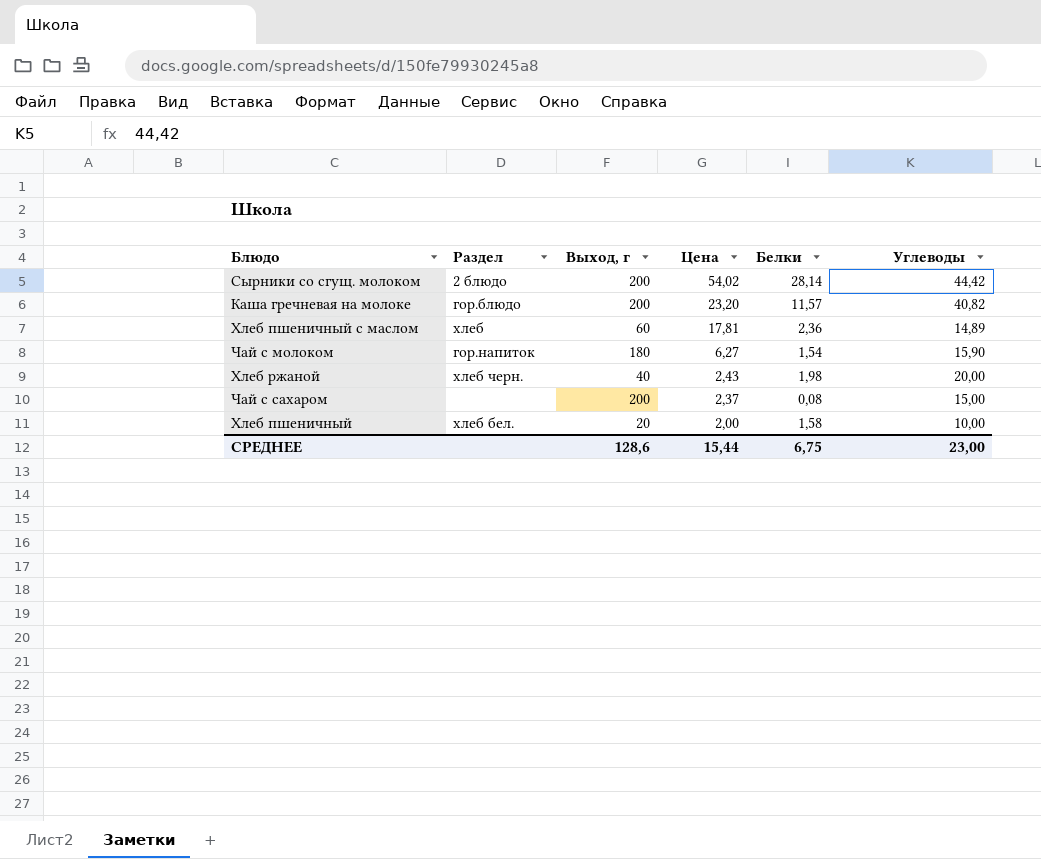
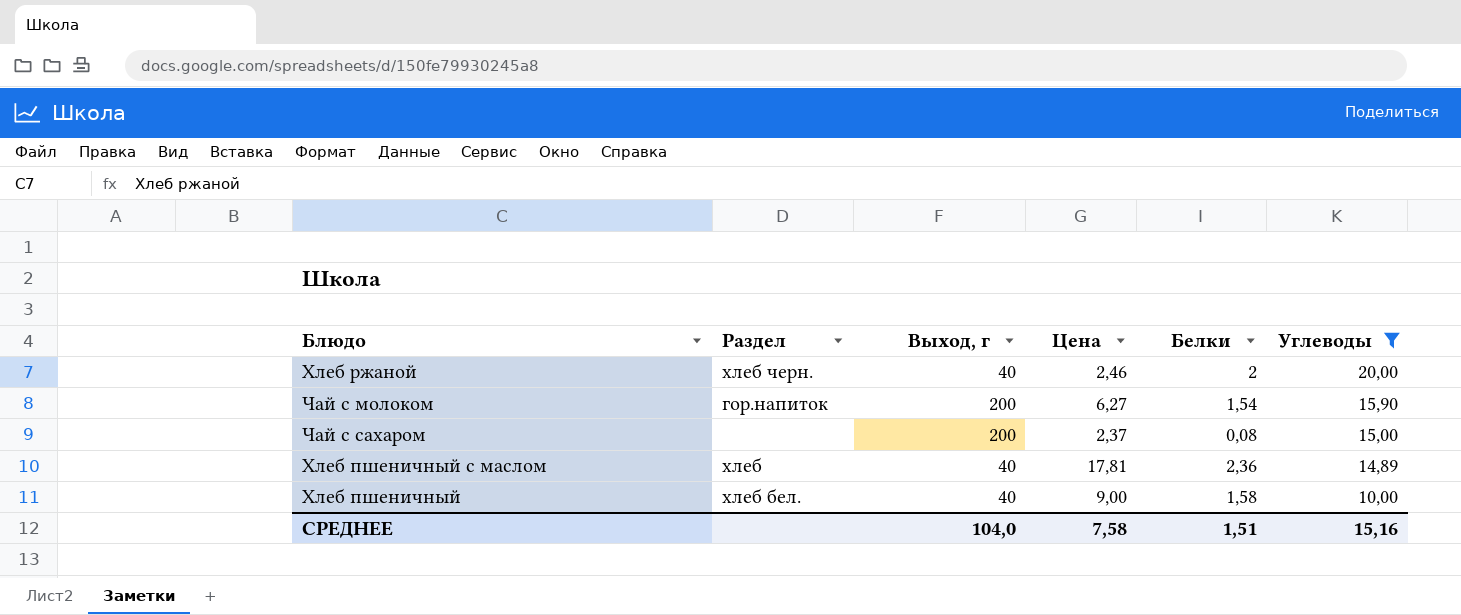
filter: none -> Углеводы <= 20,00
row order: Цена descending -> Углеводы descending
Хлеб ржаной | Цена: 2,43 -> 2,46
Хлеб ржаной | Белки: 1,98 -> 2
Чай с молоком | Выход, г: 180 -> 200
Хлеб пшеничный с маслом | Выход, г: 60 -> 40
Хлеб пшеничный | Выход, г: 20 -> 40
Хлеб пшеничный | Цена: 2,00 -> 9,00
СРЕДНЕЕ | Выход, г: 128,6 -> 104,0
СРЕДНЕЕ | Цена: 15,44 -> 7,58
СРЕДНЕЕ | Белки: 6,75 -> 1,51
СРЕДНЕЕ | Углеводы: 23,00 -> 15,16

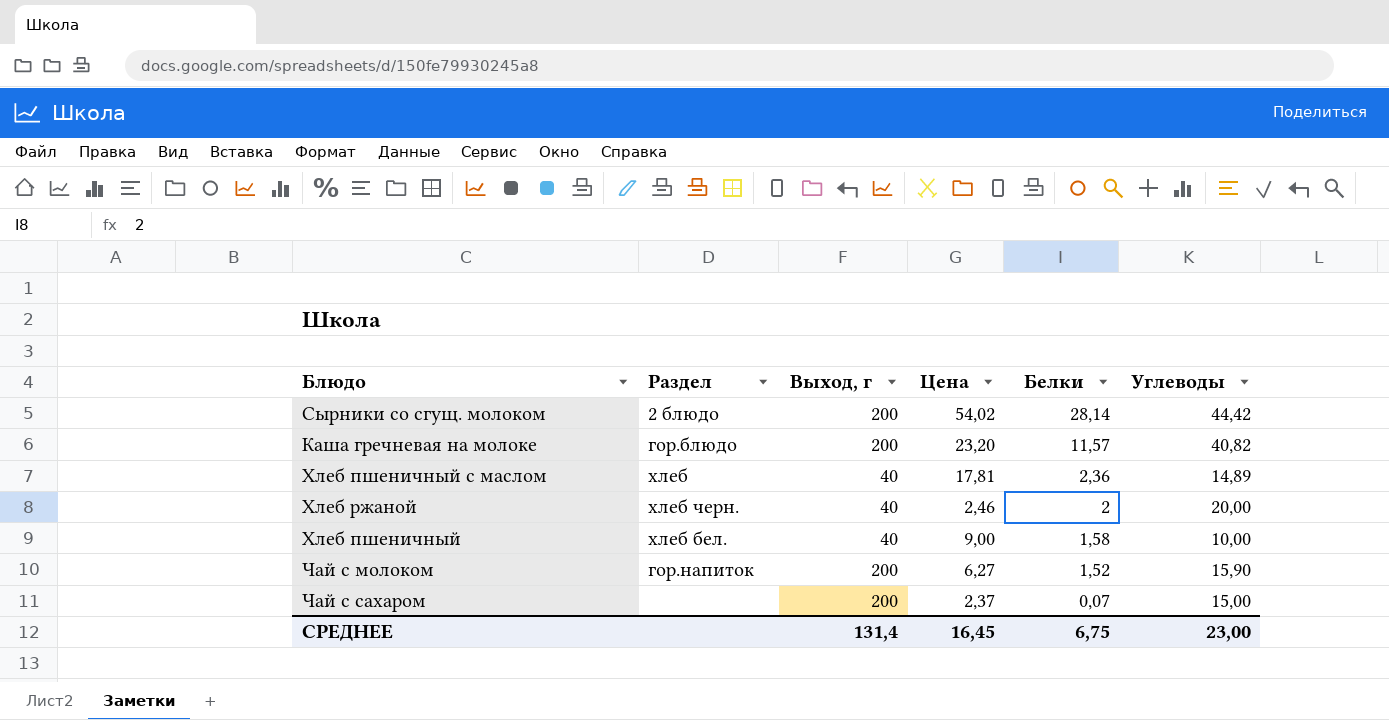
filter: Углеводы <= 20,00 -> none
row order: Углеводы descending -> Белки descending
Чай с молоком | Белки: 1,54 -> 1,52
Чай с сахаром | Белки: 0,08 -> 0,07
СРЕДНЕЕ | Выход, г: 104,0 -> 131,4
СРЕДНЕЕ | Цена: 7,58 -> 16,45
СРЕДНЕЕ | Белки: 1,51 -> 6,75
СРЕДНЕЕ | Углеводы: 15,16 -> 23,00

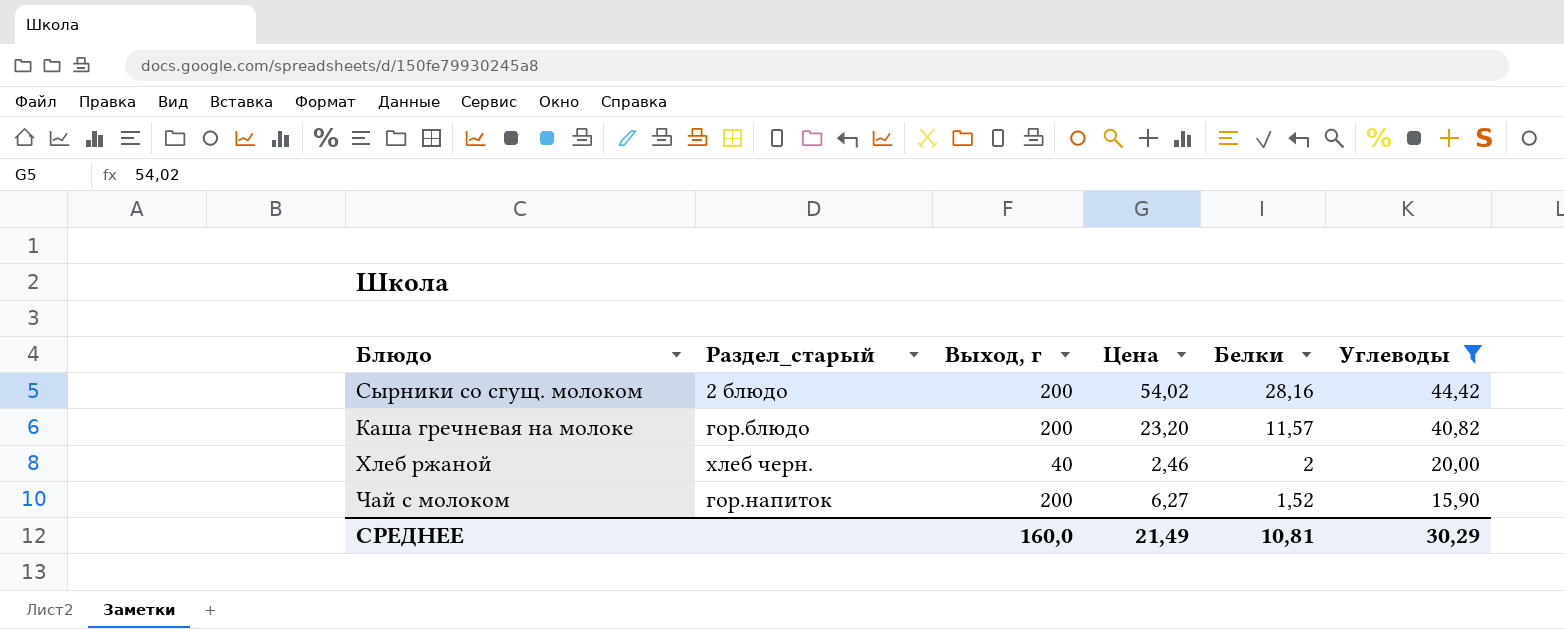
filter: none -> Углеводы >= 15,90
column name: Раздел -> Раздел_старый
Сырники со сгущ. молоком | Белки: 28,14 -> 28,16
СРЕДНЕЕ | Выход, г: 131,4 -> 160,0
СРЕДНЕЕ | Цена: 16,45 -> 21,49
СРЕДНЕЕ | Белки: 6,75 -> 10,81
СРЕДНЕЕ | Углеводы: 23,00 -> 30,29

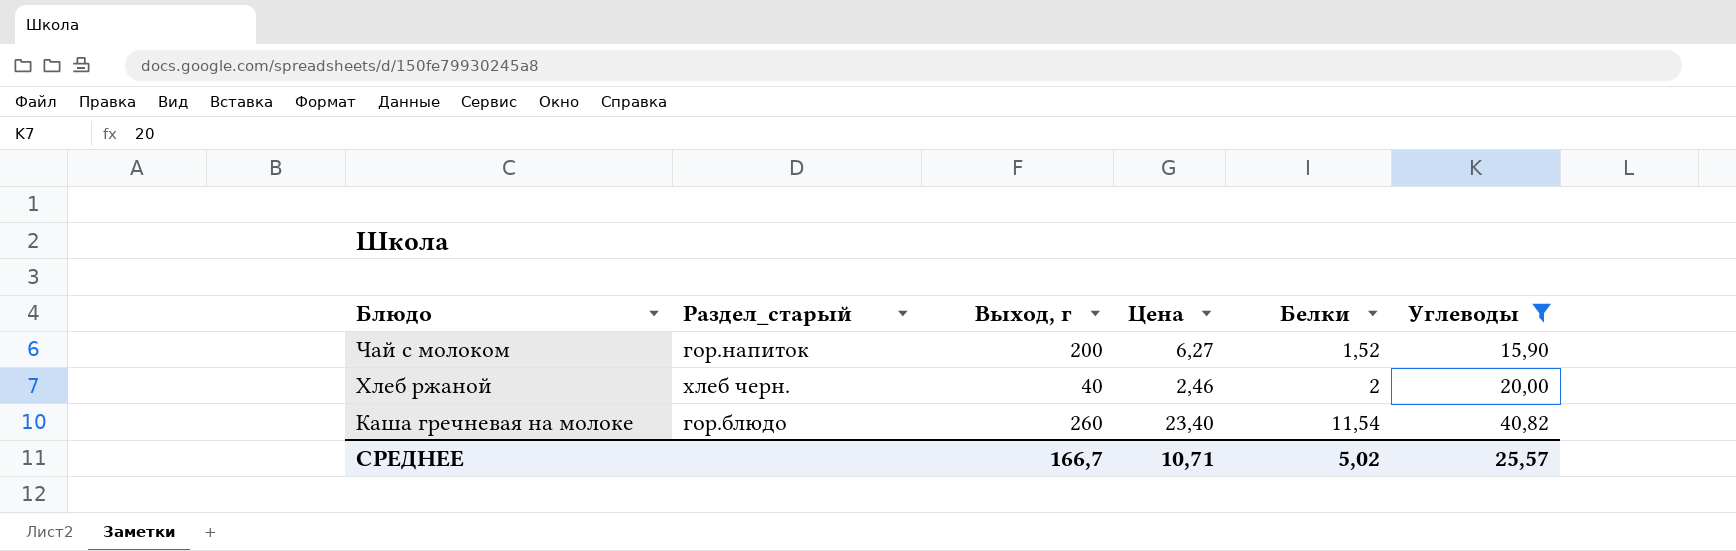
row order: Белки descending -> Блюдо descending
row Сырники со сгущ. молоком: 2 блюдо | 200 | 54,02 | 28,16 | 44,42 -> none
Каша гречневая на молоке | Выход, г: 200 -> 260
Каша гречневая на молоке | Цена: 23,20 -> 23,40
Каша гречневая на молоке | Белки: 11,57 -> 11,54
СРЕДНЕЕ | Выход, г: 160,0 -> 166,7
СРЕДНЕЕ | Цена: 21,49 -> 10,71
СРЕДНЕЕ | Белки: 10,81 -> 5,02
СРЕДНЕЕ | Углеводы: 30,29 -> 25,57

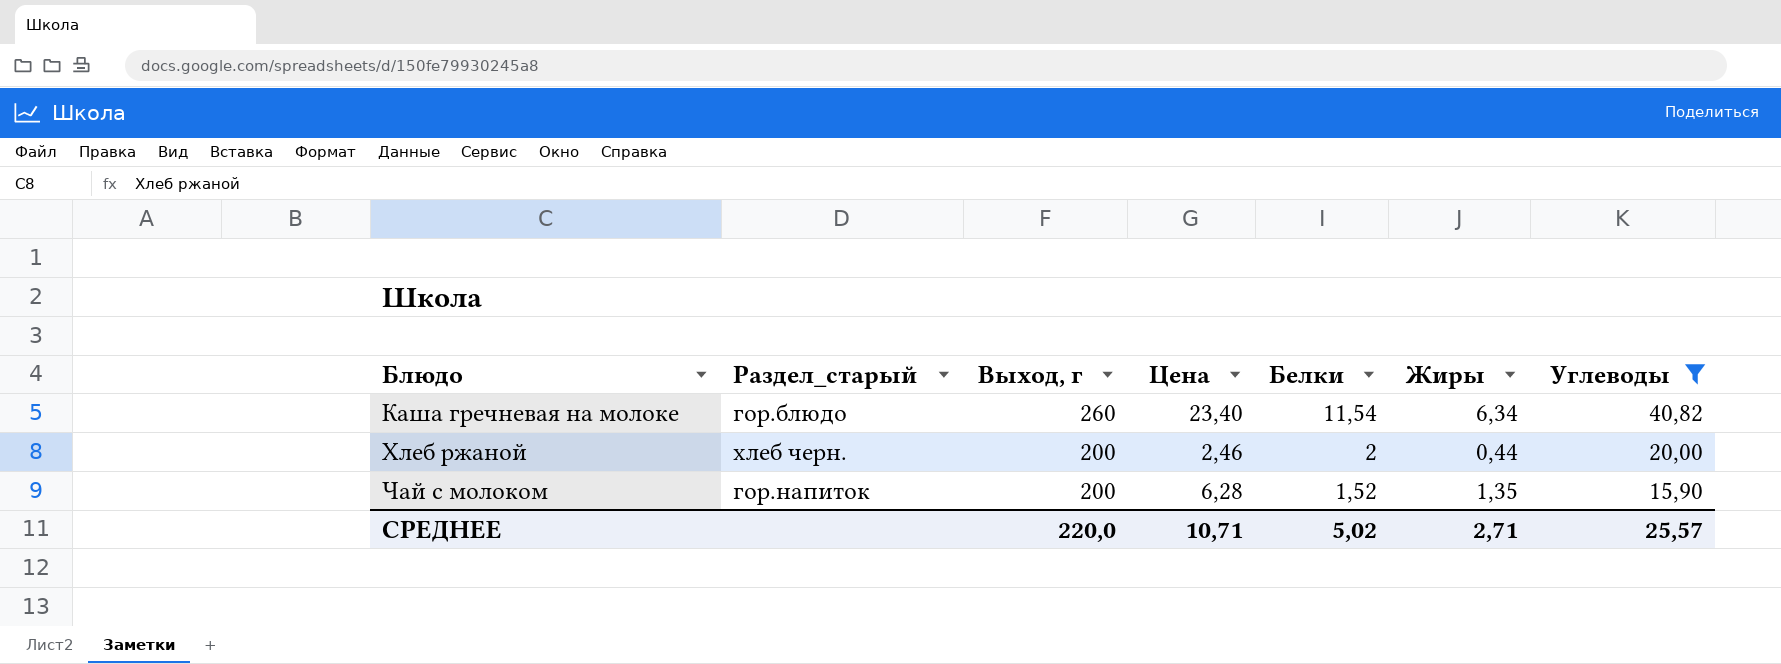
row order: Блюдо descending -> Блюдо ascending
column Жиры | position: none -> 6
Хлеб ржаной | Выход, г: 40 -> 200
Чай с молоком | Цена: 6,27 -> 6,28
СРЕДНЕЕ | Выход, г: 166,7 -> 220,0

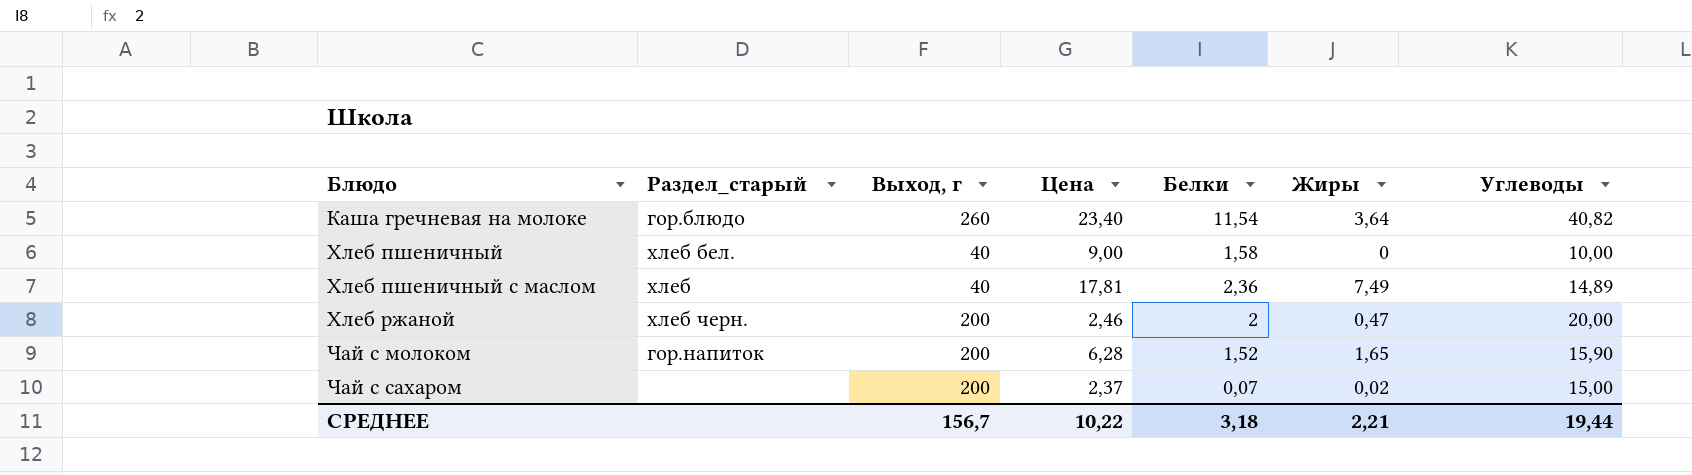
filter: Углеводы >= 15,90 -> none
Каша гречневая на молоке | Жиры: 6,34 -> 3,64
Хлеб ржаной | Жиры: 0,44 -> 0,47
Чай с молоком | Жиры: 1,35 -> 1,65
СРЕДНЕЕ | Выход, г: 220,0 -> 156,7
СРЕДНЕЕ | Цена: 10,71 -> 10,22
СРЕДНЕЕ | Белки: 5,02 -> 3,18
СРЕДНЕЕ | Жиры: 2,71 -> 2,21
СРЕДНЕЕ | Углеводы: 25,57 -> 19,44

